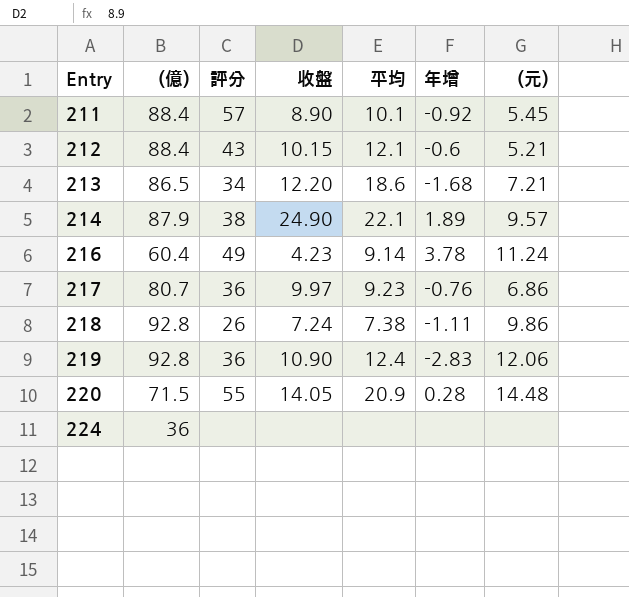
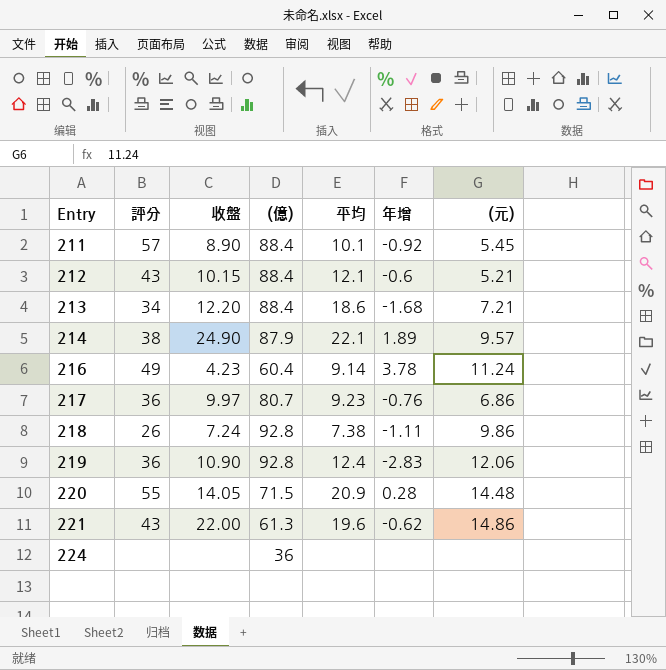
column (億) | position: 2 -> 4
213 | (億): 86.5 -> 88.4
row 221: none -> 43 | 22.00 | 61.3 | 19.6 | -0.62 | 14.86

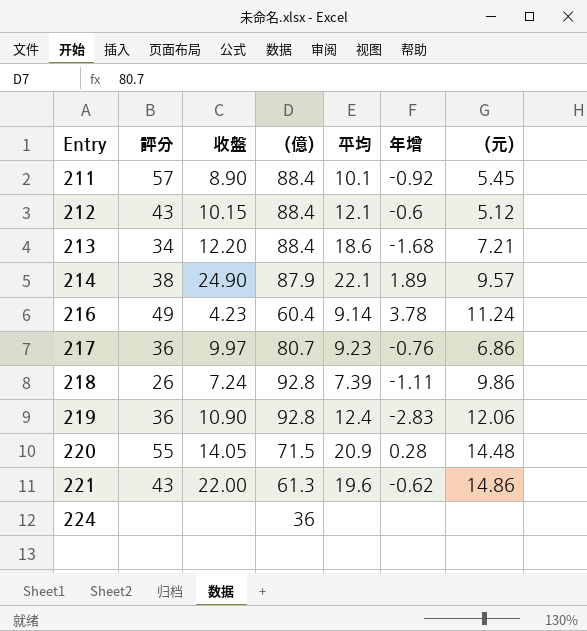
212 | (元): 5.21 -> 5.12
218 | 平均: 7.38 -> 7.39

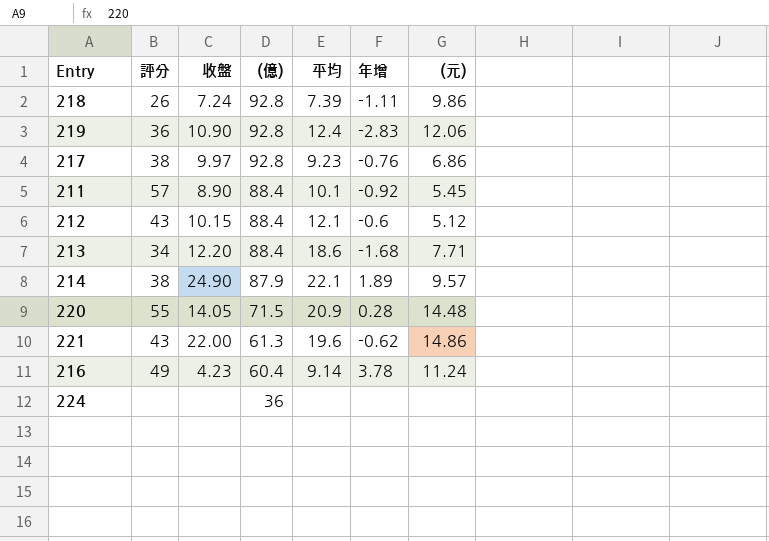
row order: Entry ascending -> (億) descending
217 | 評分: 36 -> 38
217 | (億): 80.7 -> 92.8
213 | (元): 7.21 -> 7.71

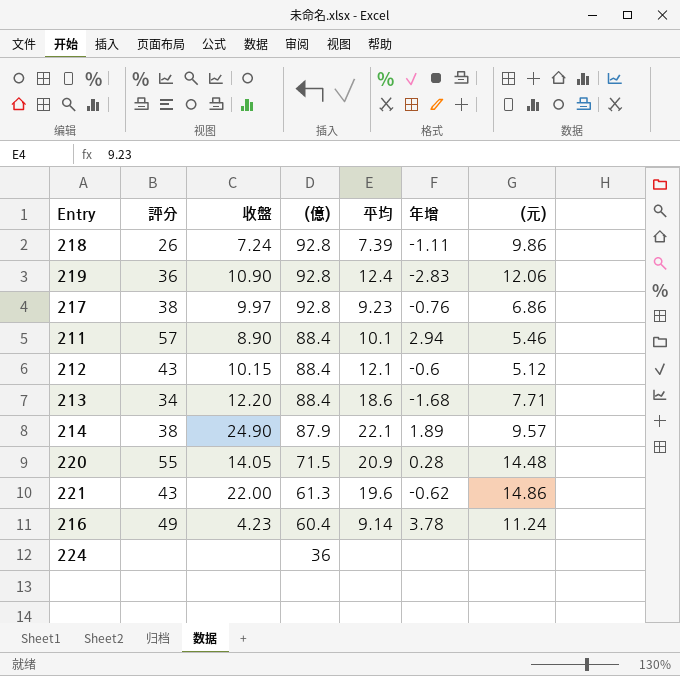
211 | 年增: -0.92 -> 2.94
211 | (元): 5.45 -> 5.46

